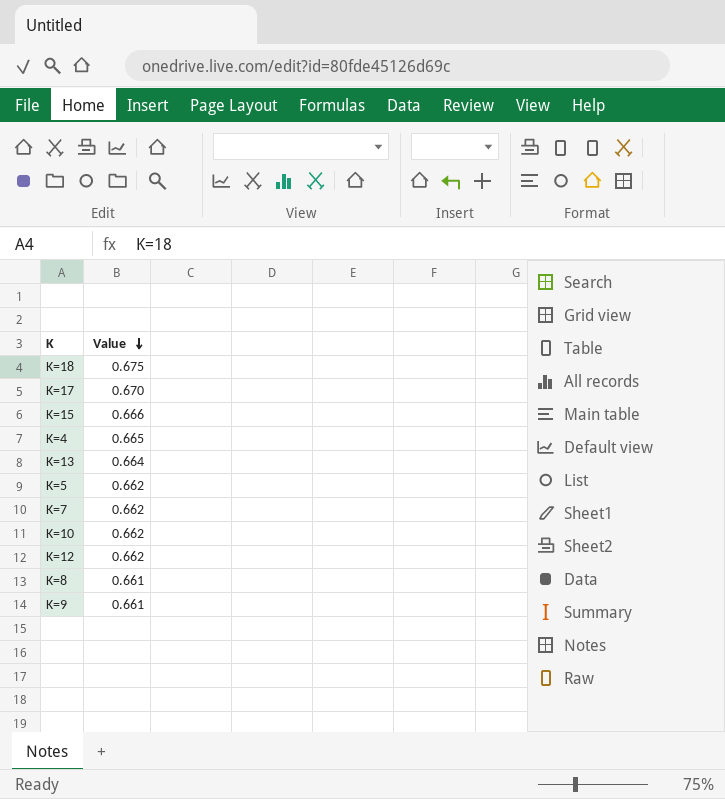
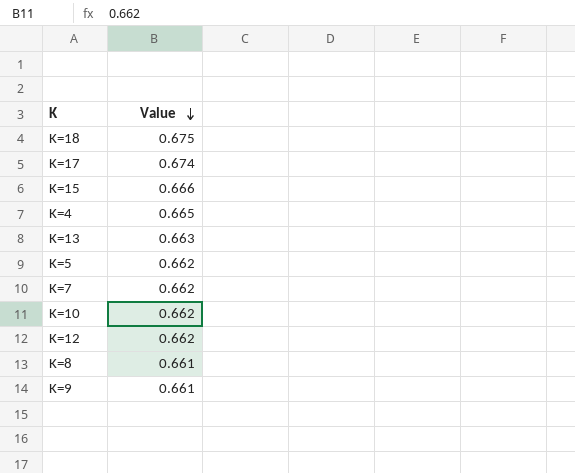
K=17 | Value: 0.670 -> 0.674
K=13 | Value: 0.664 -> 0.663

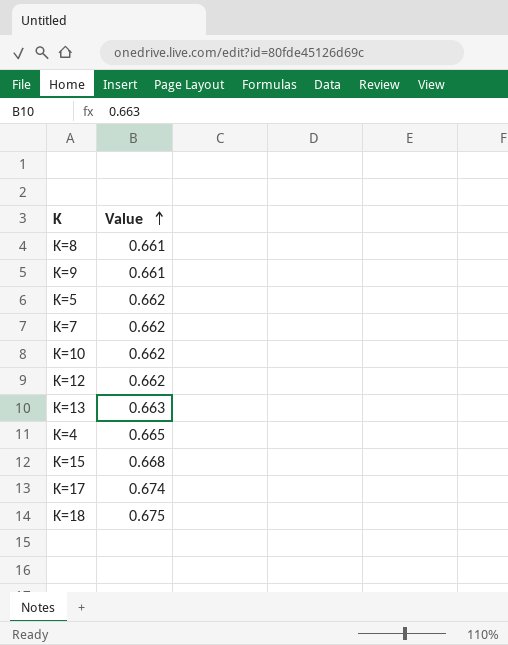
row order: Value descending -> Value ascending
K=15 | Value: 0.666 -> 0.668

